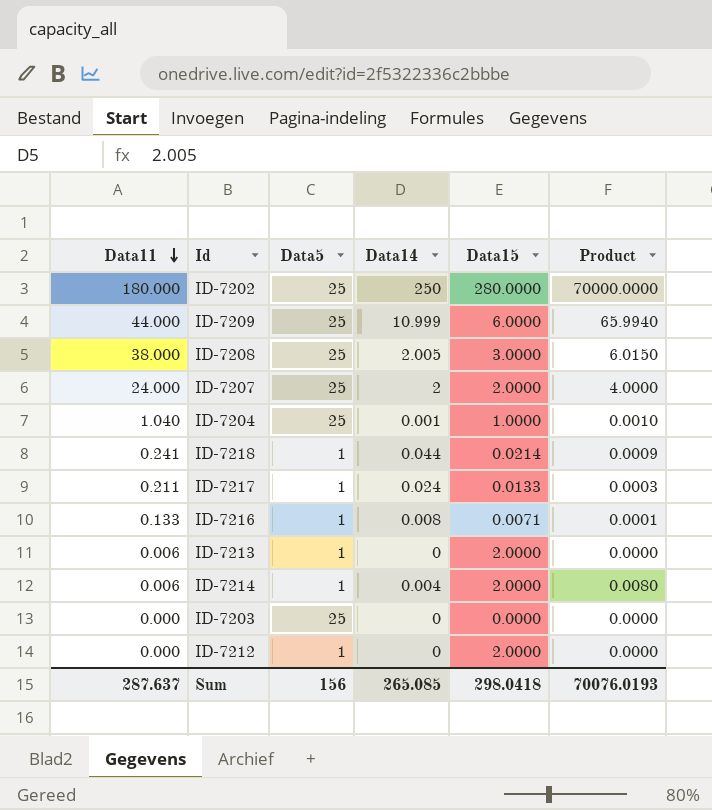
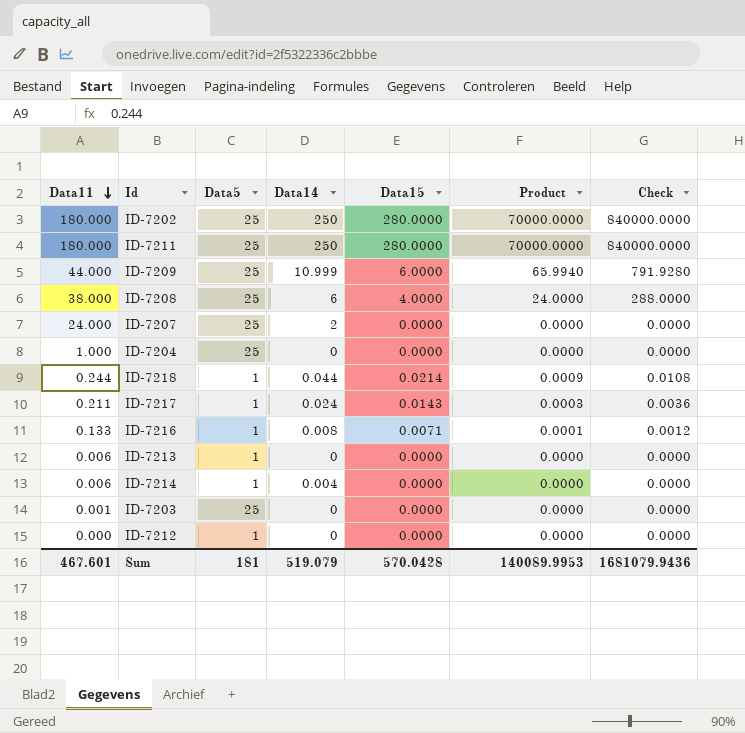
column Check | formula: none -> [Product] * 12
row ID-7211: none -> 180.000 | 25 | 250 | 280.0000 | 70000.0000 | 840000.0000
ID-7208 | Data14: 2.005 -> 6
ID-7208 | Data15: 3.0000 -> 4.0000
ID-7208 | Product: 6.0150 -> 24.0000
ID-7207 | Data15: 2.0000 -> 0.0000
ID-7207 | Product: 4.0000 -> 0.0000
ID-7204 | Data11: 1.040 -> 1.000
ID-7204 | Data14: 0.001 -> 0
ID-7204 | Data15: 1.0000 -> 0.0000
ID-7204 | Product: 0.0010 -> 0.0000
ID-7218 | Data11: 0.241 -> 0.244
ID-7217 | Data15: 0.0133 -> 0.0143
ID-7213 | Data15: 2.0000 -> 0.0000
ID-7214 | Data15: 2.0000 -> 0.0000
ID-7214 | Product: 0.0080 -> 0.0000
ID-7203 | Data11: 0.000 -> 0.001
ID-7212 | Data15: 2.0000 -> 0.0000
Sum | Data11: 287.637 -> 467.601
Sum | Data5: 156 -> 181
Sum | Data14: 265.085 -> 519.079
Sum | Data15: 298.0418 -> 570.0428
Sum | Product: 70076.0193 -> 140089.9953

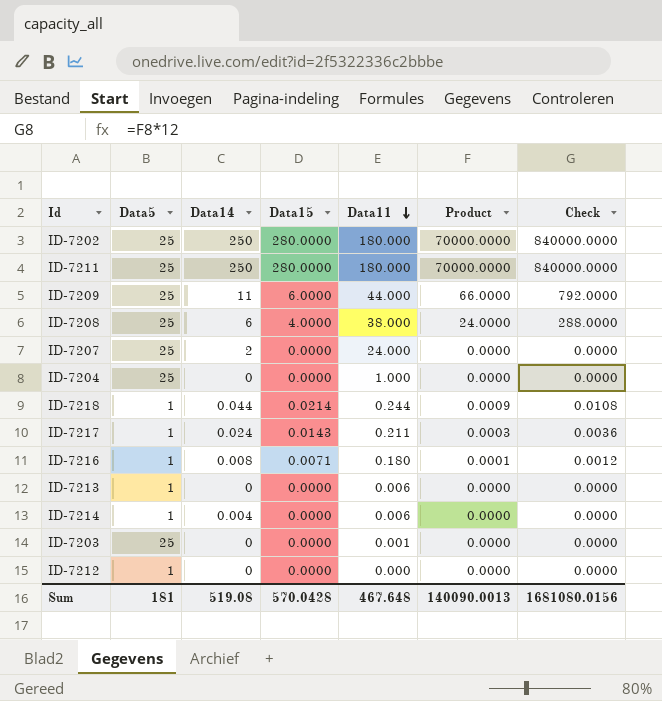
column Data11 | position: 1 -> 5
ID-7209 | Data14: 10.999 -> 11
ID-7209 | Product: 65.9940 -> 66.0000
ID-7209 | Check: 791.9280 -> 792.0000
ID-7216 | Data11: 0.133 -> 0.180
Sum | Data14: 519.079 -> 519.08
Sum | Data11: 467.601 -> 467.648
Sum | Product: 140089.9953 -> 140090.0013
Sum | Check: 1681079.9436 -> 1681080.0156

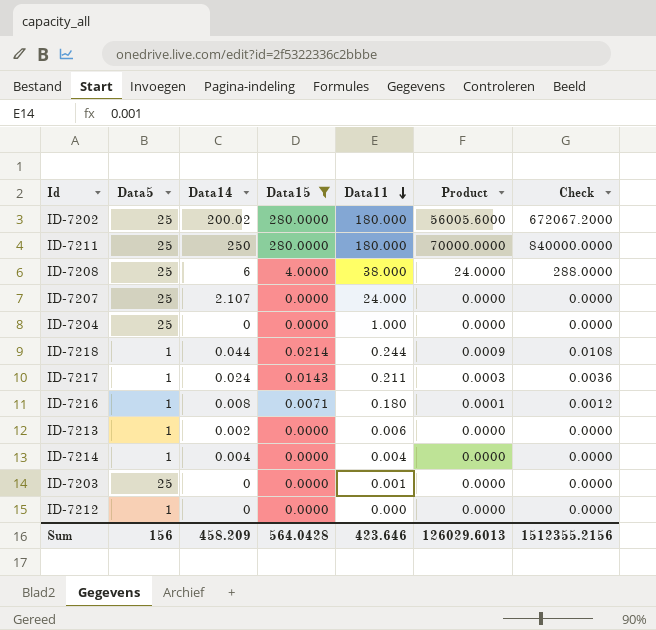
filter: none -> Data15 != 6.0000
ID-7202 | Data14: 250 -> 200.02
ID-7202 | Product: 70000.0000 -> 56005.6000
ID-7202 | Check: 840000.0000 -> 672067.2000
ID-7207 | Data14: 2 -> 2.107
ID-7213 | Data14: 0 -> 0.002
ID-7214 | Data11: 0.006 -> 0.004
Sum | Data5: 181 -> 156
Sum | Data14: 519.08 -> 458.209
Sum | Data15: 570.0428 -> 564.0428
Sum | Data11: 467.648 -> 423.646
Sum | Product: 140090.0013 -> 126029.6013
Sum | Check: 1681080.0156 -> 1512355.2156

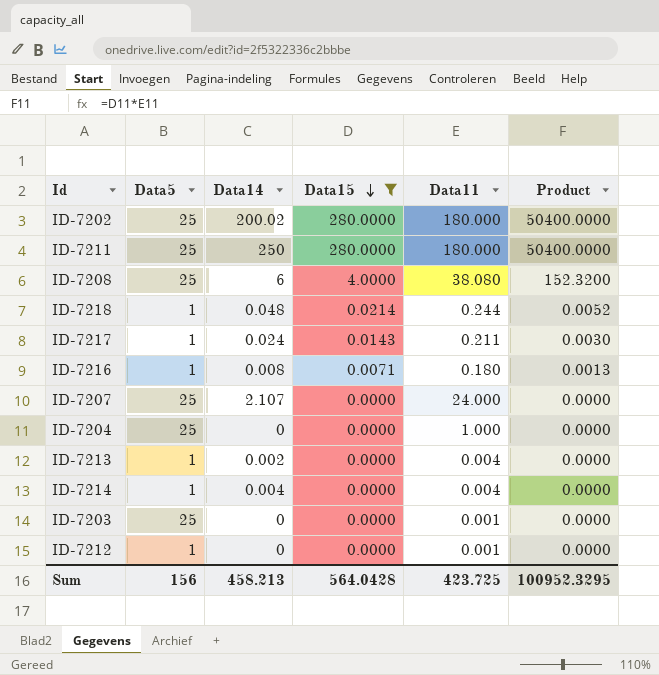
row order: Data11 descending -> Data15 descending
column Check | formula: [Product] * 12 -> none
column Product | formula: [Data14] * [Data15] -> [Data15] * [Data11]
ID-7208 | Data11: 38.000 -> 38.080
ID-7218 | Data14: 0.044 -> 0.048
ID-7213 | Data11: 0.006 -> 0.004
ID-7212 | Data11: 0.000 -> 0.001
Sum | Data14: 458.209 -> 458.213
Sum | Data11: 423.646 -> 423.725
Sum | Product: 126029.6013 -> 100952.3295

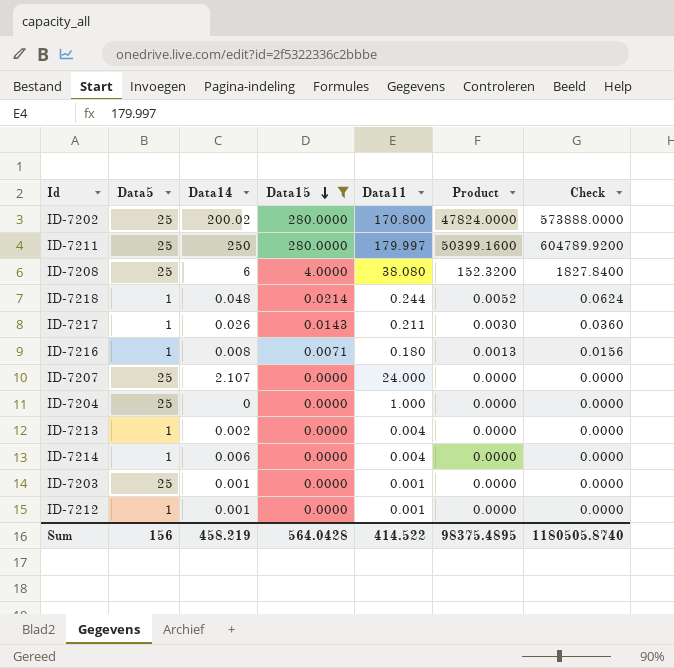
column Check | formula: none -> [Product] * 12
ID-7202 | Data11: 180.000 -> 170.800
ID-7202 | Product: 50400.0000 -> 47824.0000
ID-7211 | Data11: 180.000 -> 179.997
ID-7211 | Product: 50400.0000 -> 50399.1600
ID-7217 | Data14: 0.024 -> 0.026
ID-7214 | Data14: 0.004 -> 0.006
ID-7203 | Data14: 0 -> 0.001
ID-7212 | Data14: 0 -> 0.001
Sum | Data14: 458.213 -> 458.219
Sum | Data11: 423.725 -> 414.522
Sum | Product: 100952.3295 -> 98375.4895

